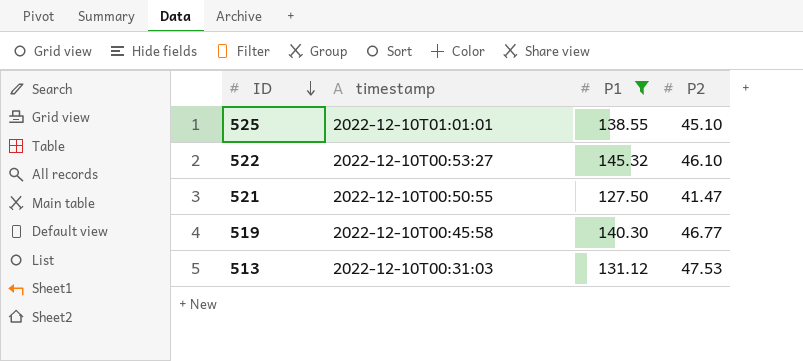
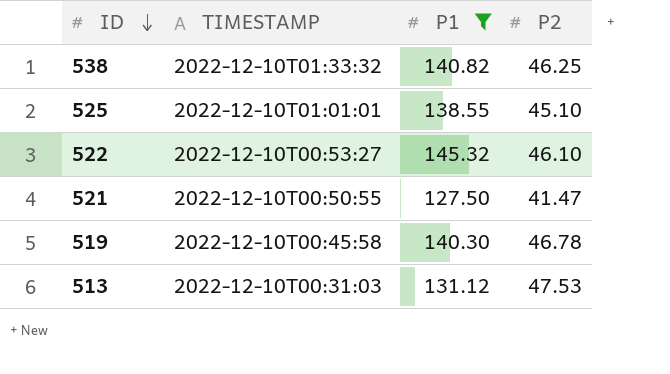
column name: timestamp -> TIMESTAMP
row 538: none -> 2022-12-10T01:33:32 | 140.82 | 46.25
519 | P2: 46.77 -> 46.78

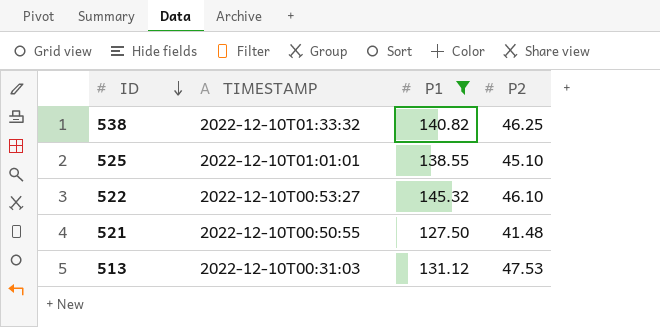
row 519: 2022-12-10T00:45:58 | 140.30 | 46.78 -> none
521 | P2: 41.47 -> 41.48

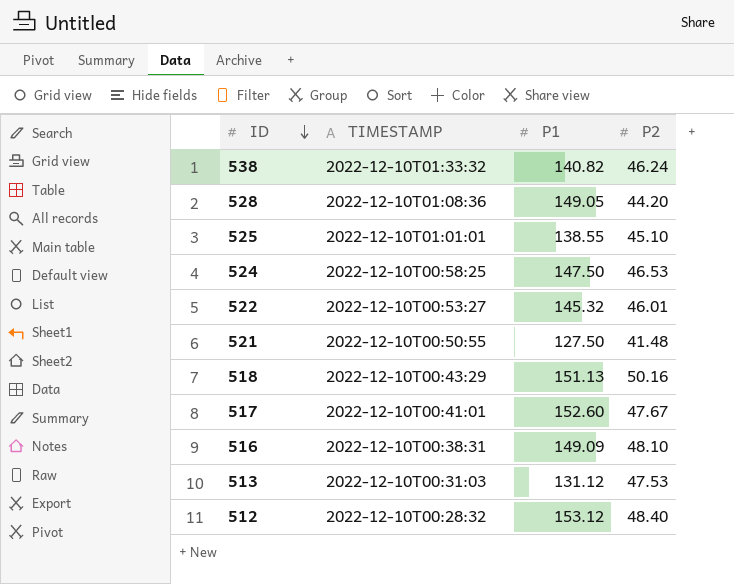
filter: P1 <= 145.32 -> none
538 | P2: 46.25 -> 46.24
522 | P2: 46.10 -> 46.01

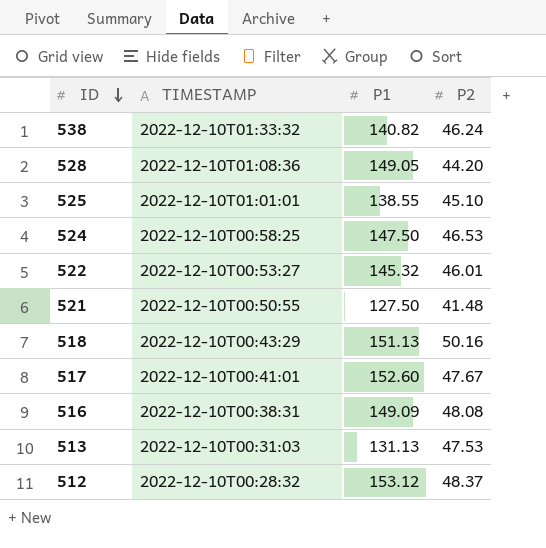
516 | P2: 48.10 -> 48.08
513 | P1: 131.12 -> 131.13
512 | P2: 48.40 -> 48.37

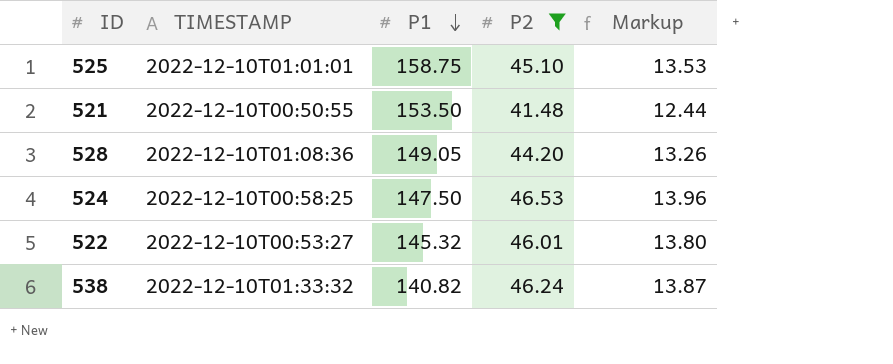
filter: none -> P2 <= 46.53
row order: ID descending -> P1 descending
column Markup | formula: none -> [P2] * 0.3
525 | P1: 138.55 -> 158.75
521 | P1: 127.50 -> 153.50

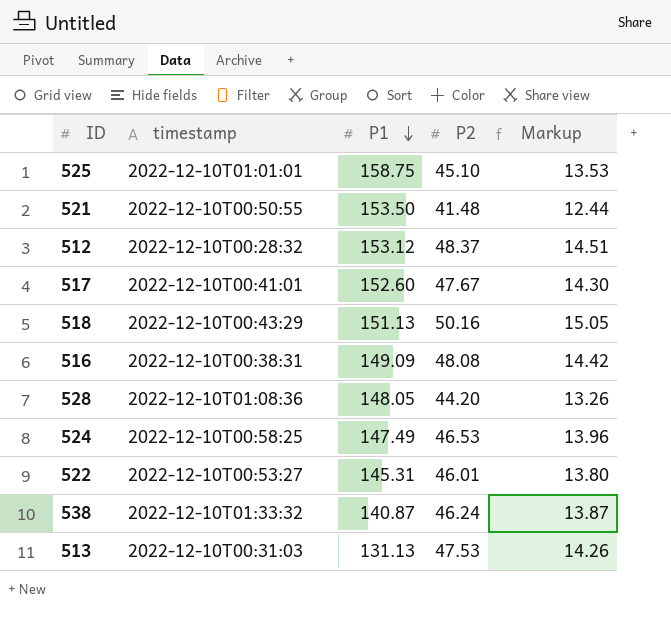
filter: P2 <= 46.53 -> none
column name: TIMESTAMP -> timestamp
528 | P1: 149.05 -> 148.05
524 | P1: 147.50 -> 147.49
522 | P1: 145.32 -> 145.31
538 | P1: 140.82 -> 140.87

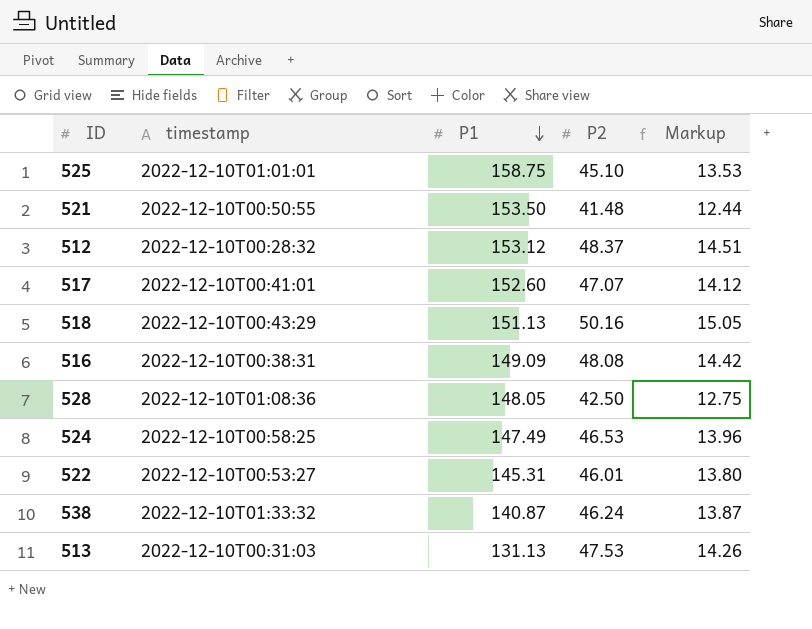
517 | P2: 47.67 -> 47.07
517 | Markup: 14.30 -> 14.12
528 | P2: 44.20 -> 42.50
528 | Markup: 13.26 -> 12.75

